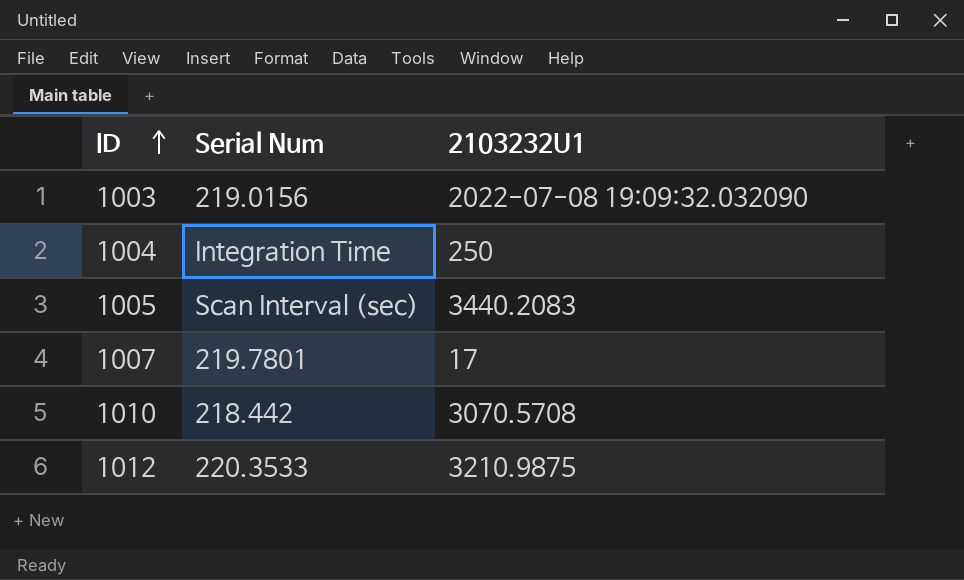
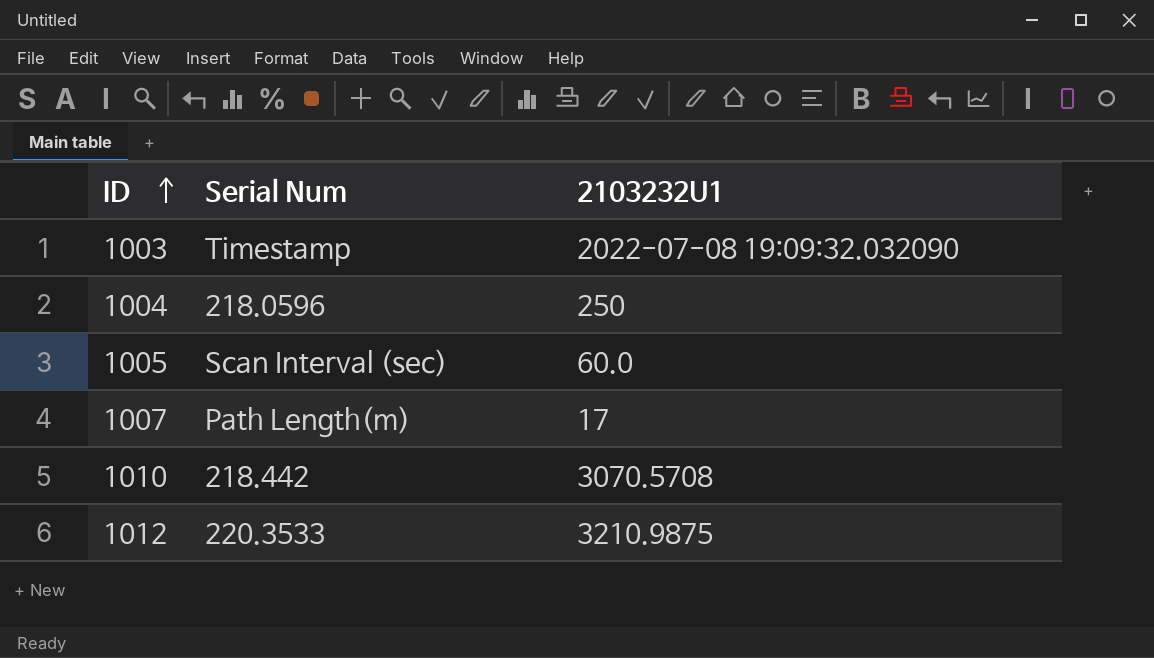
1003 | Serial Num: 219.0156 -> Timestamp
1004 | Serial Num: Integration Time -> 218.0596
1005 | 2103232U1: 3440.2083 -> 60.0
1007 | Serial Num: 219.7801 -> Path Length(m)

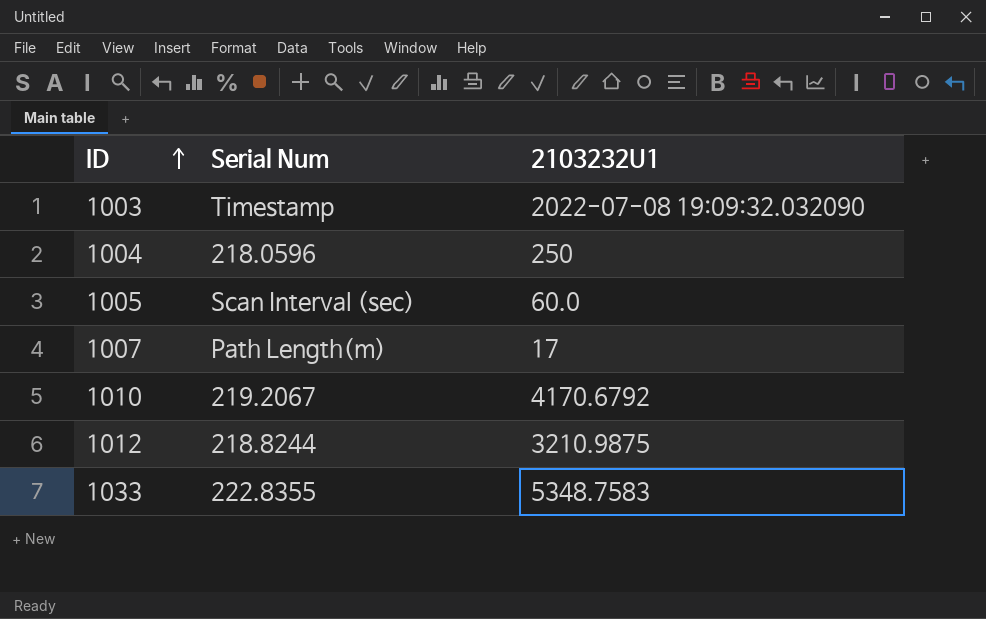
1010 | Serial Num: 218.442 -> 219.2067
1010 | 2103232U1: 3070.5708 -> 4170.6792
1012 | Serial Num: 220.3533 -> 218.8244
row 1033: none -> 222.8355 | 5348.7583

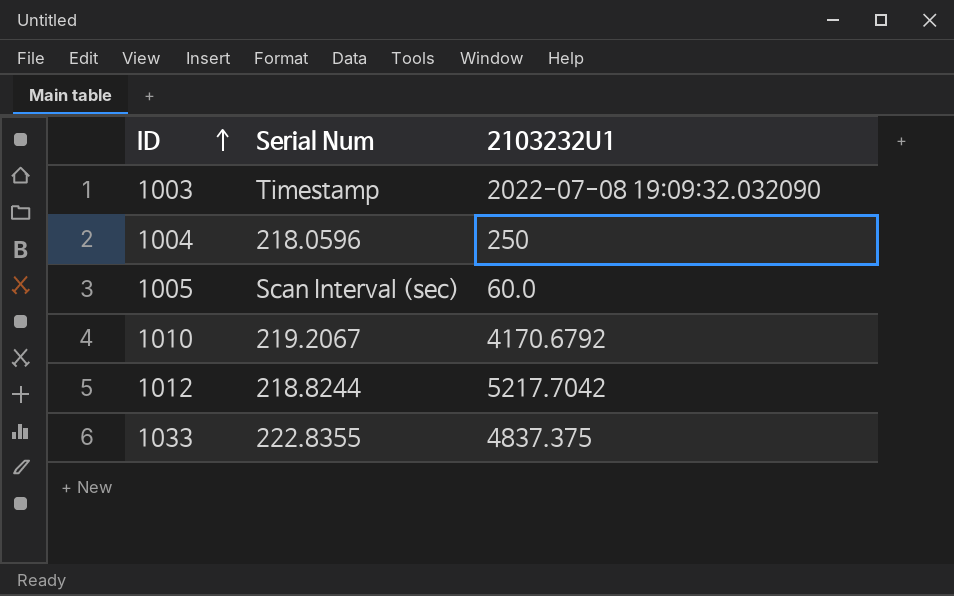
row 1007: Path Length(m) | 17 -> none
1012 | 2103232U1: 3210.9875 -> 5217.7042
1033 | 2103232U1: 5348.7583 -> 4837.375

